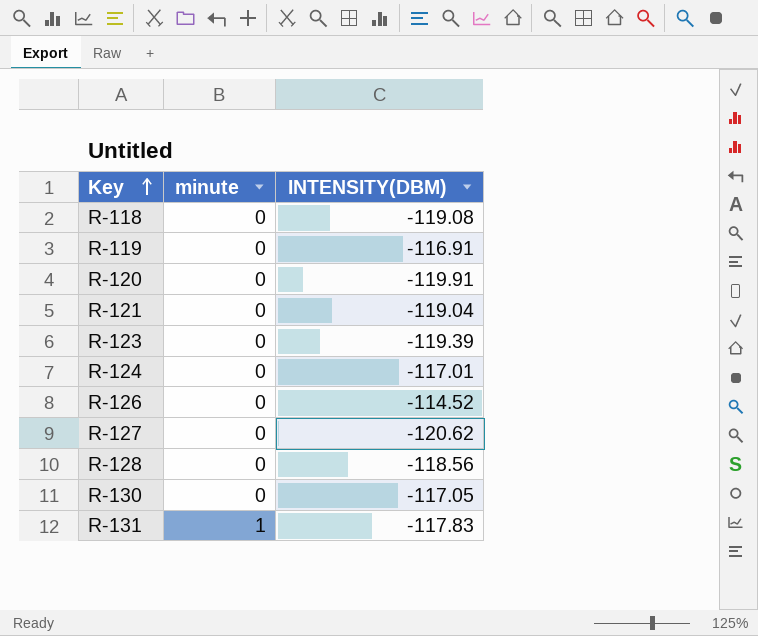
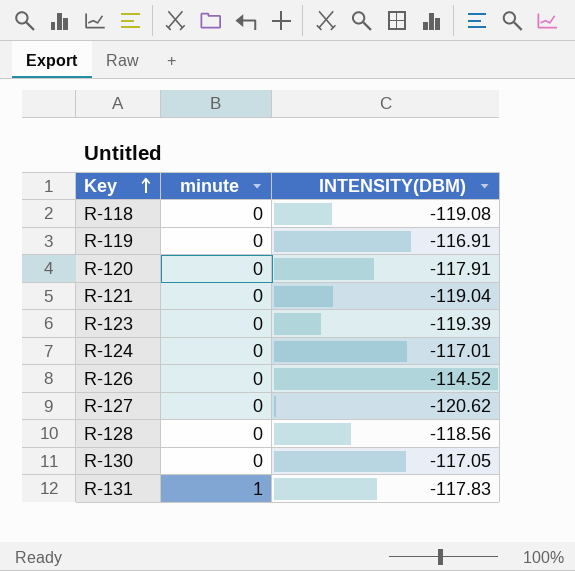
R-120 | INTENSITY(DBM): -119.91 -> -117.91

